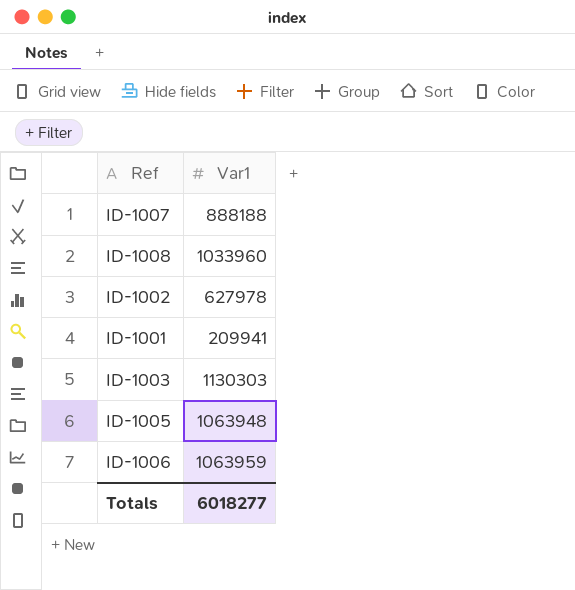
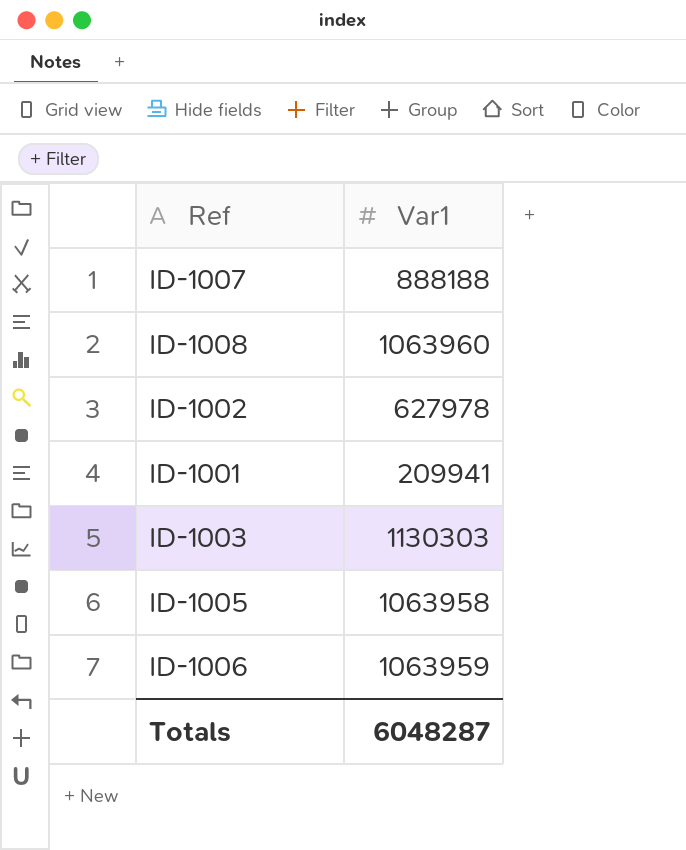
ID-1008 | Var1: 1033960 -> 1063960
ID-1005 | Var1: 1063948 -> 1063958
Totals | Var1: 6018277 -> 6048287

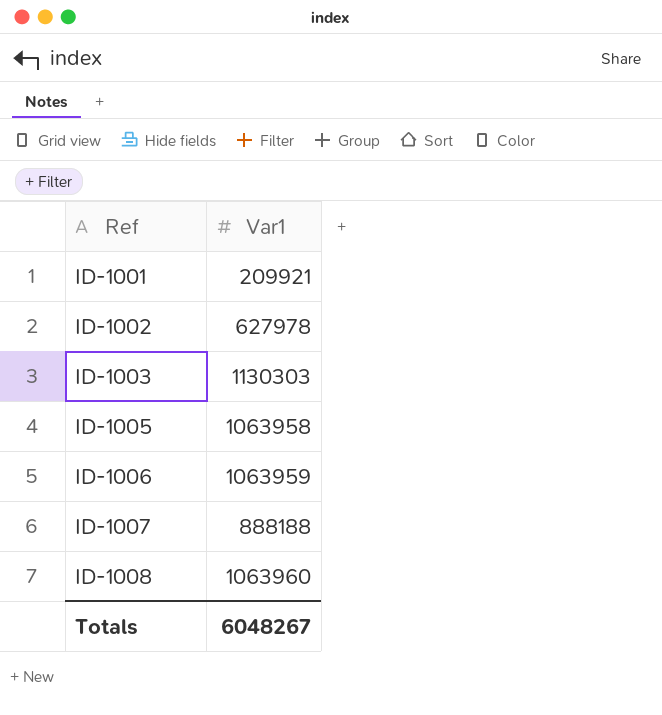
row order: none -> Ref ascending
ID-1001 | Var1: 209941 -> 209921
Totals | Var1: 6048287 -> 6048267

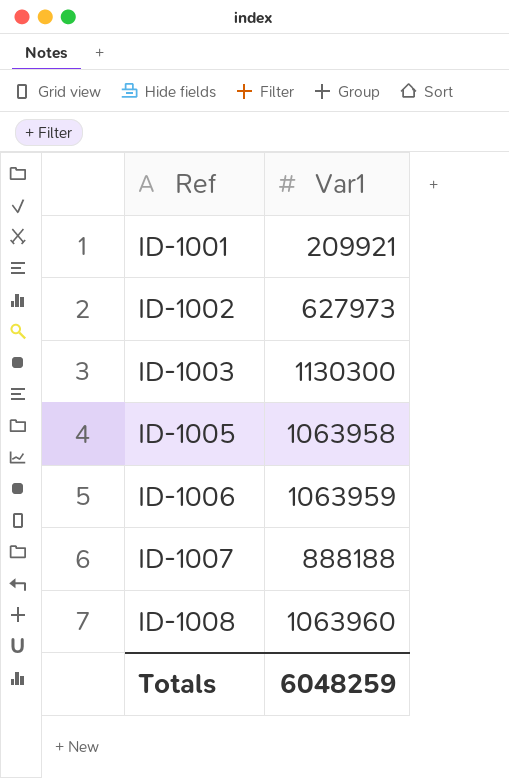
ID-1002 | Var1: 627978 -> 627973
ID-1003 | Var1: 1130303 -> 1130300
Totals | Var1: 6048267 -> 6048259

